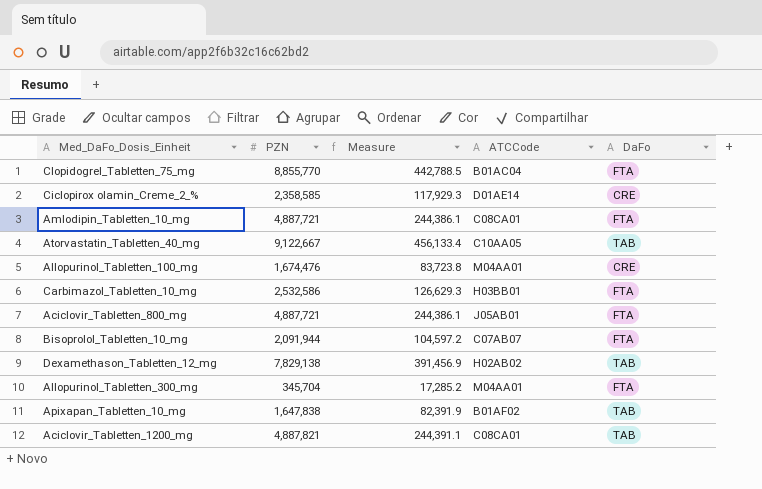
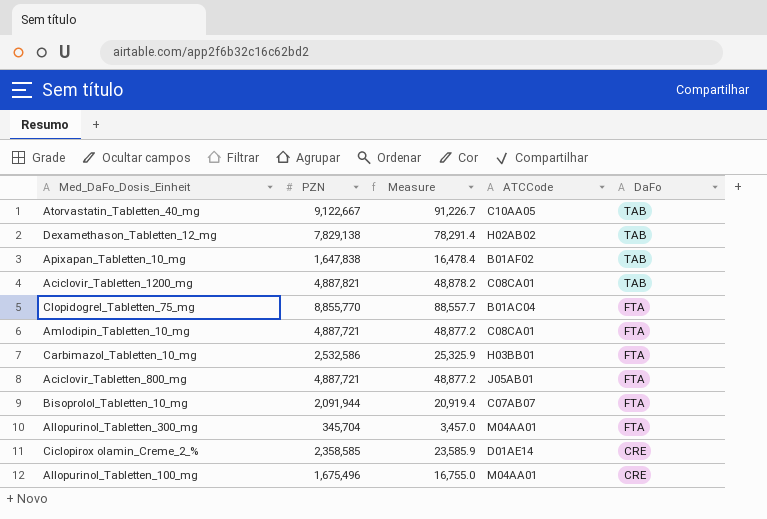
row order: none -> DaFo descending
column Measure | formula: [PZN] * 0.05 -> [PZN] * 0.01
Allopurinol_Tabletten_100_mg | PZN: 1,674,476 -> 1,675,496

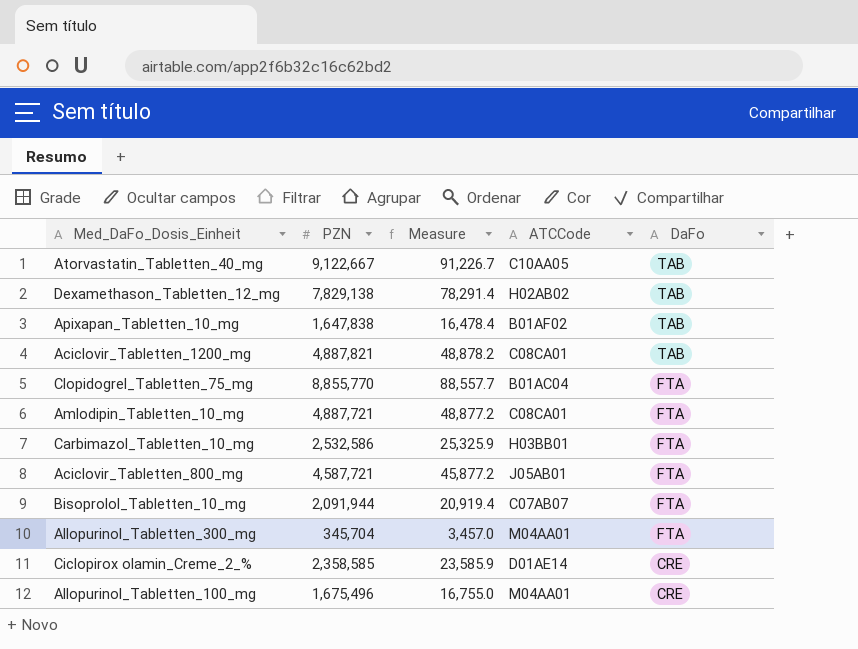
Aciclovir_Tabletten_800_mg | PZN: 4,887,721 -> 4,587,721
Aciclovir_Tabletten_800_mg | Measure: 48,877.2 -> 45,877.2

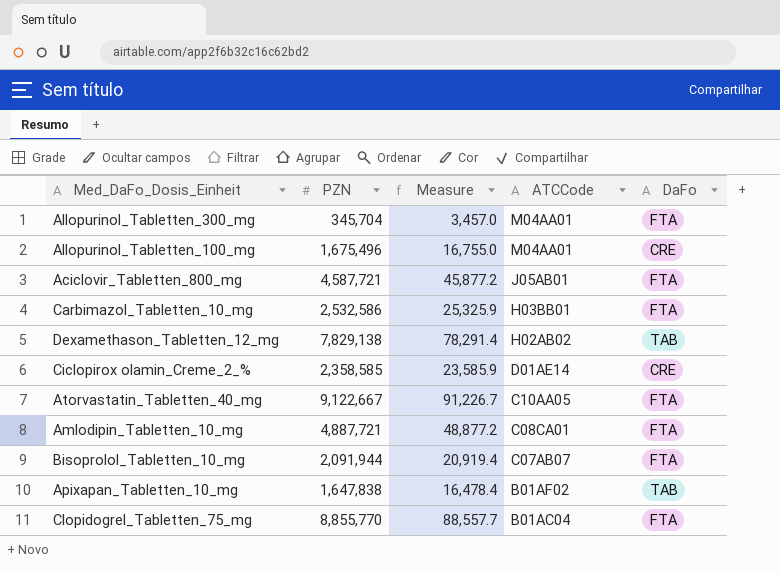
row order: DaFo descending -> ATCCode descending
row Aciclovir_Tabletten_1200_mg: 4,887,821 | 48,878.2 | C08CA01 | TAB -> none
Atorvastatin_Tabletten_40_mg | DaFo: TAB -> FTA

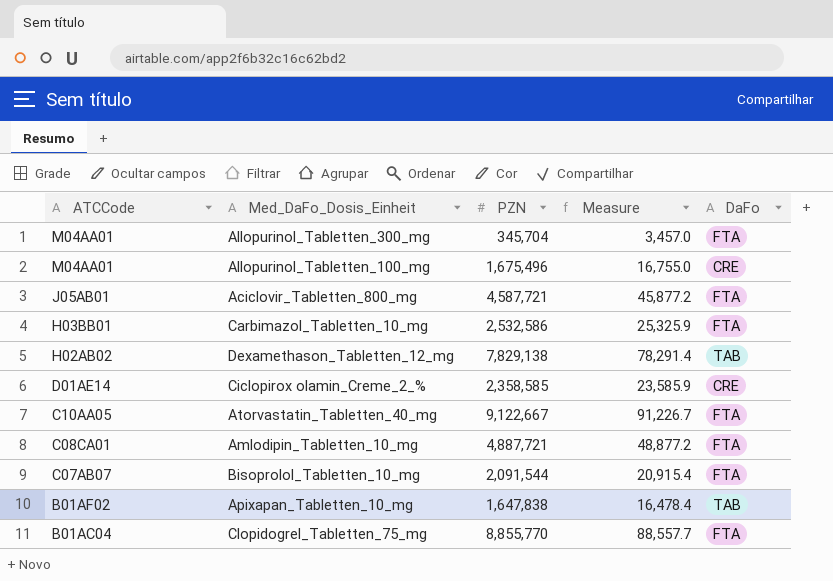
column ATCCode | position: 4 -> 1
Bisoprolol_Tabletten_10_mg | PZN: 2,091,944 -> 2,091,544
Bisoprolol_Tabletten_10_mg | Measure: 20,919.4 -> 20,915.4

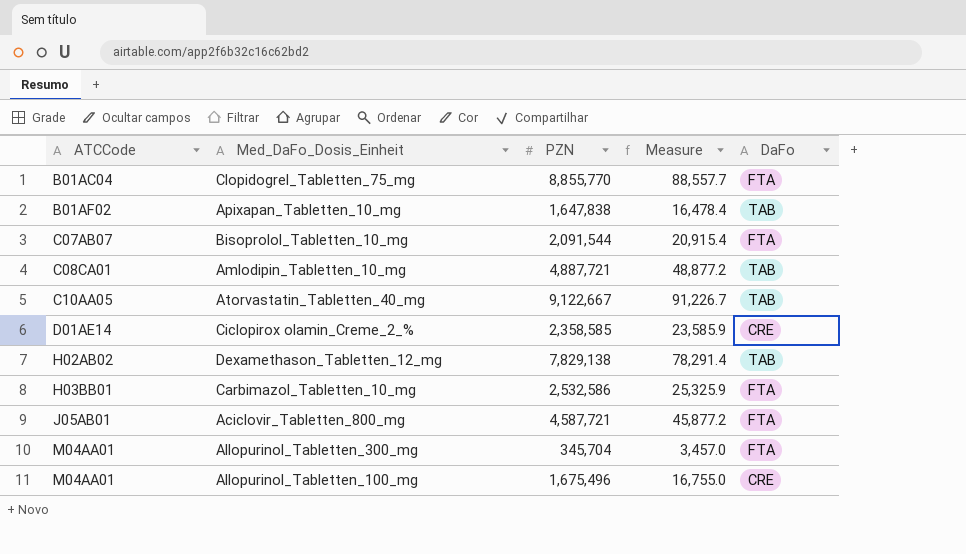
row order: ATCCode descending -> ATCCode ascending
Amlodipin_Tabletten_10_mg | DaFo: FTA -> TAB
Atorvastatin_Tabletten_40_mg | DaFo: FTA -> TAB

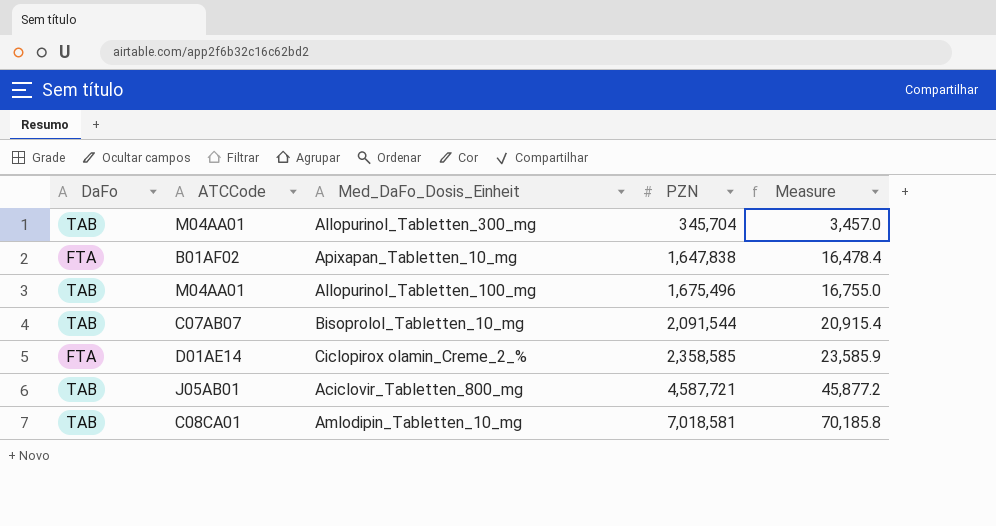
row order: ATCCode ascending -> PZN ascending
column DaFo | position: 5 -> 1
row Clopidogrel_Tabletten_75_mg: B01AC04 | 8,855,770 | 88,557.7 | FTA -> none
row Atorvastatin_Tabletten_40_mg: C10AA05 | 9,122,667 | 91,226.7 | TAB -> none
row Dexamethason_Tabletten_12_mg: H02AB02 | 7,829,138 | 78,291.4 | TAB -> none
row Carbimazol_Tabletten_10_mg: H03BB01 | 2,532,586 | 25,325.9 | FTA -> none
Allopurinol_Tabletten_300_mg | DaFo: FTA -> TAB
Apixapan_Tabletten_10_mg | DaFo: TAB -> FTA
Allopurinol_Tabletten_100_mg | DaFo: CRE -> TAB
Bisoprolol_Tabletten_10_mg | DaFo: FTA -> TAB
Ciclopirox olamin_Creme_2_% | DaFo: CRE -> FTA
Aciclovir_Tabletten_800_mg | DaFo: FTA -> TAB
Amlodipin_Tabletten_10_mg | PZN: 4,887,721 -> 7,018,581
Amlodipin_Tabletten_10_mg | Measure: 48,877.2 -> 70,185.8

